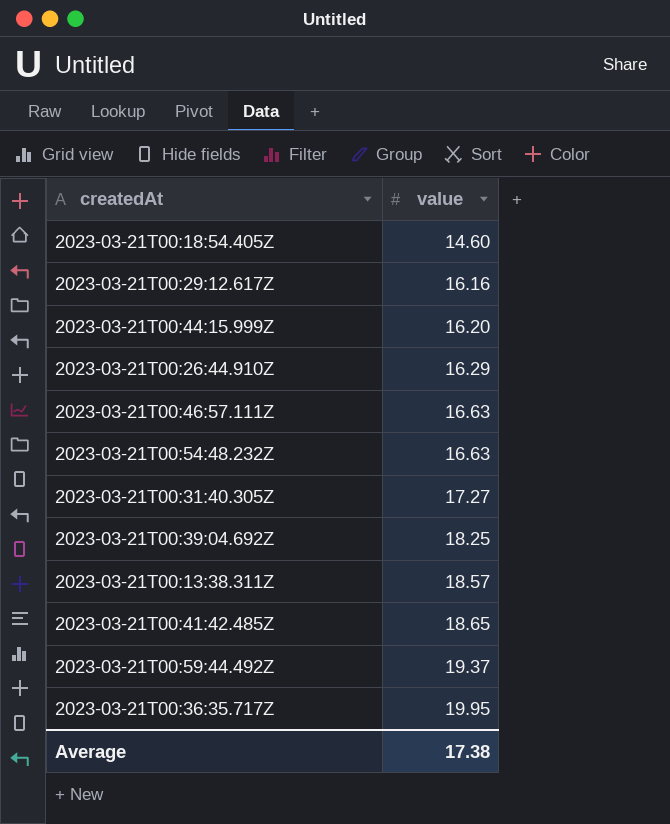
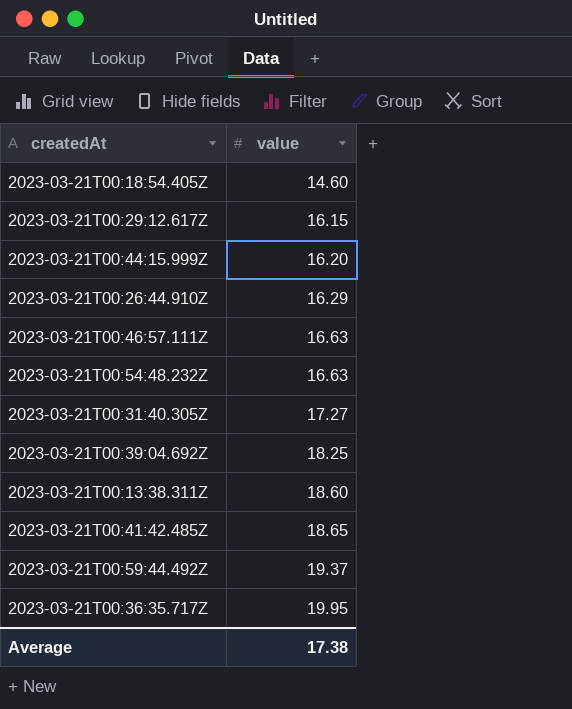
2023-03-21T00:29:12.617Z | value: 16.16 -> 16.15
2023-03-21T00:13:38.311Z | value: 18.57 -> 18.60

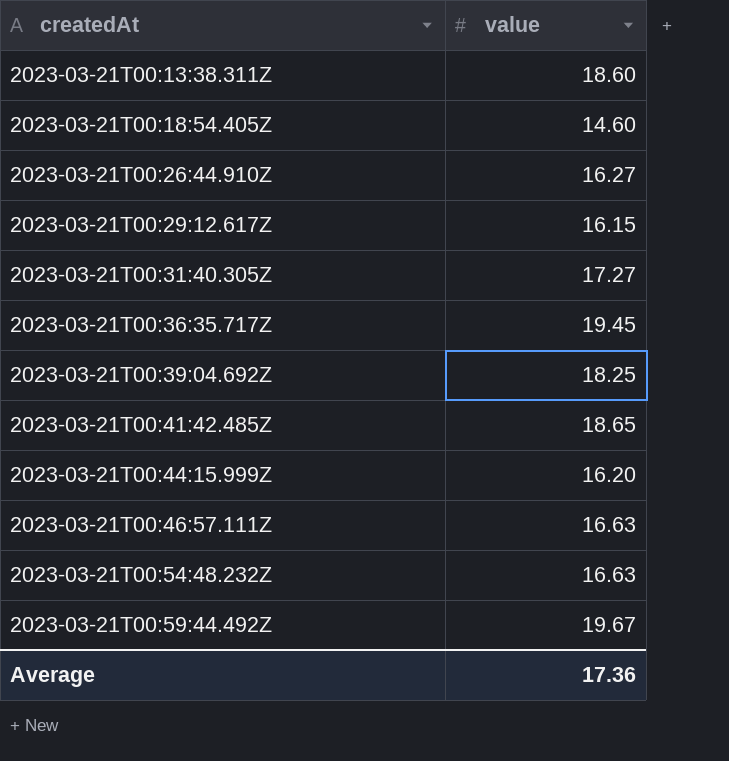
row order: value ascending -> createdAt ascending
2023-03-21T00:26:44.910Z | value: 16.29 -> 16.27
2023-03-21T00:36:35.717Z | value: 19.95 -> 19.45
2023-03-21T00:59:44.492Z | value: 19.37 -> 19.67
Average | value: 17.38 -> 17.36

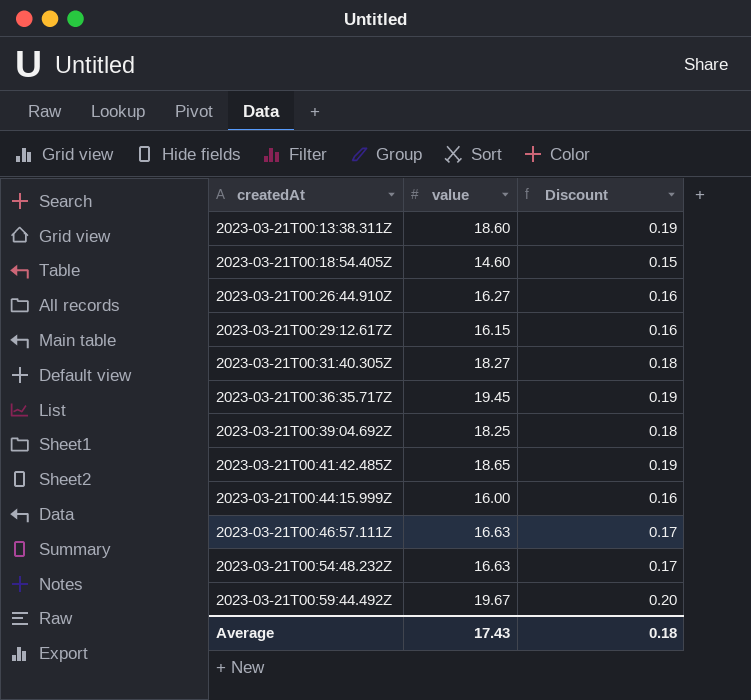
column Discount | formula: none -> [value] * 0.01
2023-03-21T00:31:40.305Z | value: 17.27 -> 18.27
2023-03-21T00:44:15.999Z | value: 16.20 -> 16.00
Average | value: 17.36 -> 17.43

